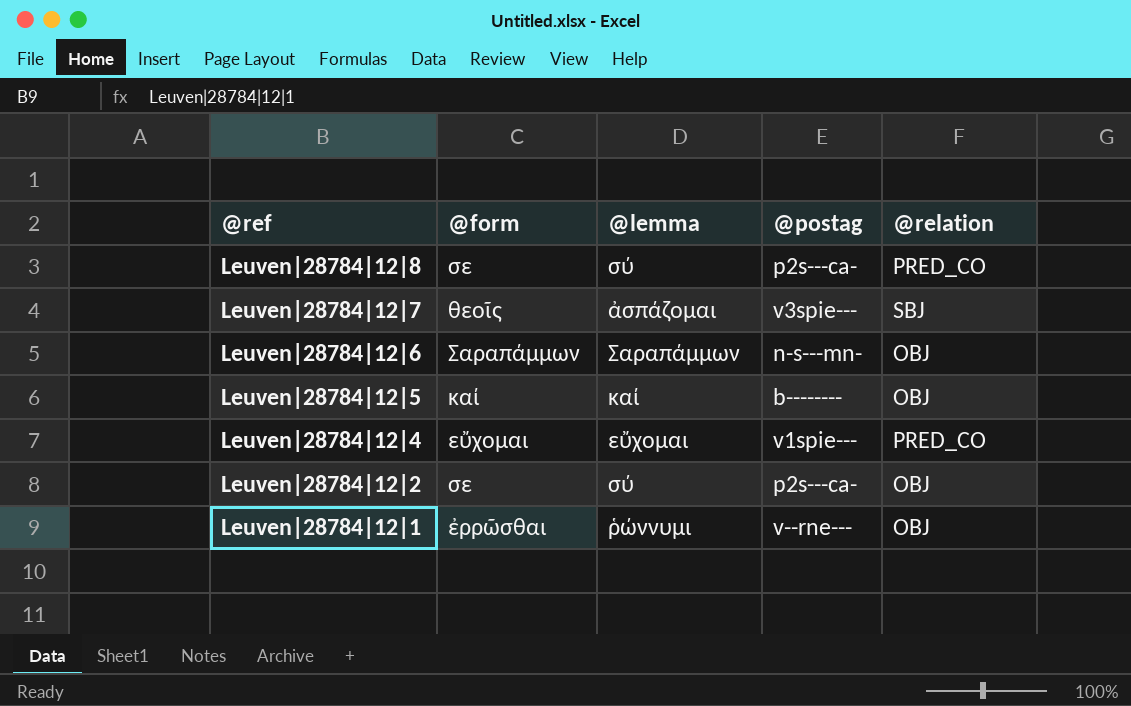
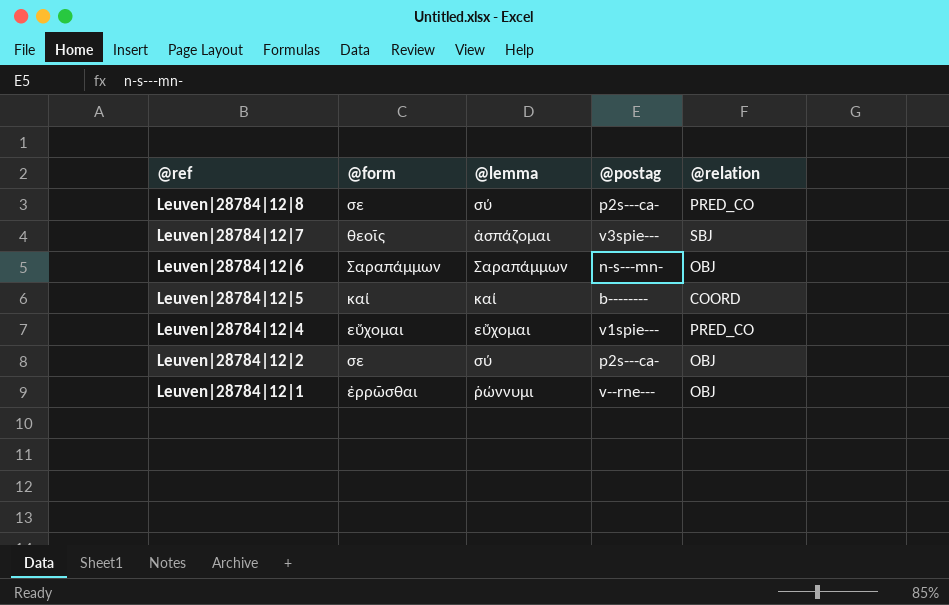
Leuven|28784|12|5 | @relation: OBJ -> COORD

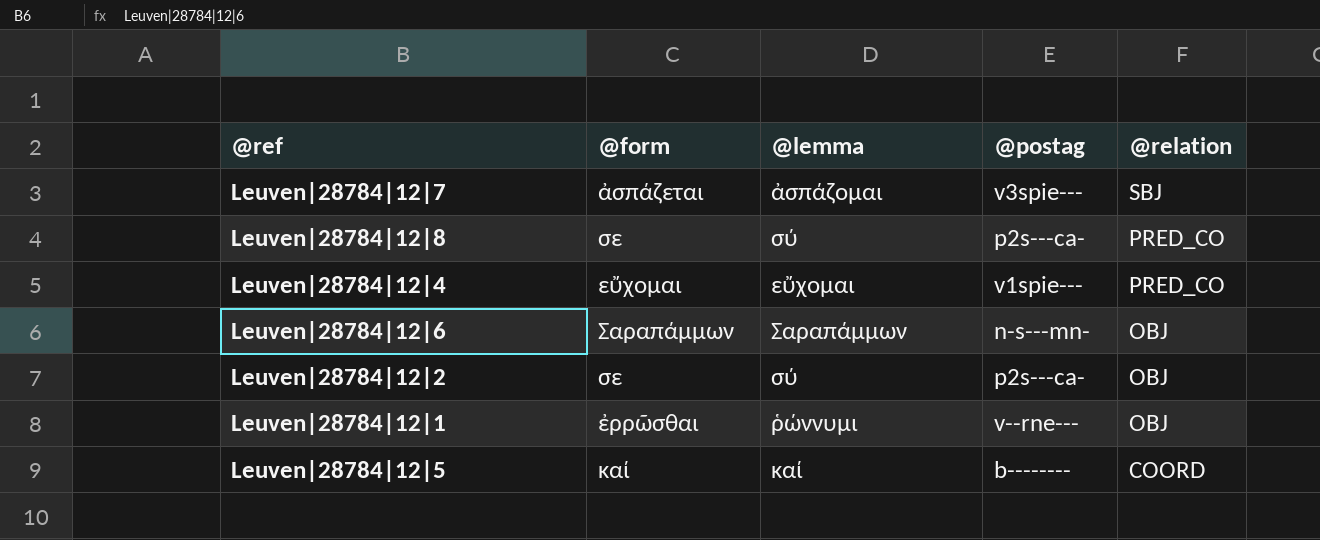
row order: @ref descending -> @relation descending
Leuven|28784|12|7 | @form: θεοῖς -> ἀσπάζεται

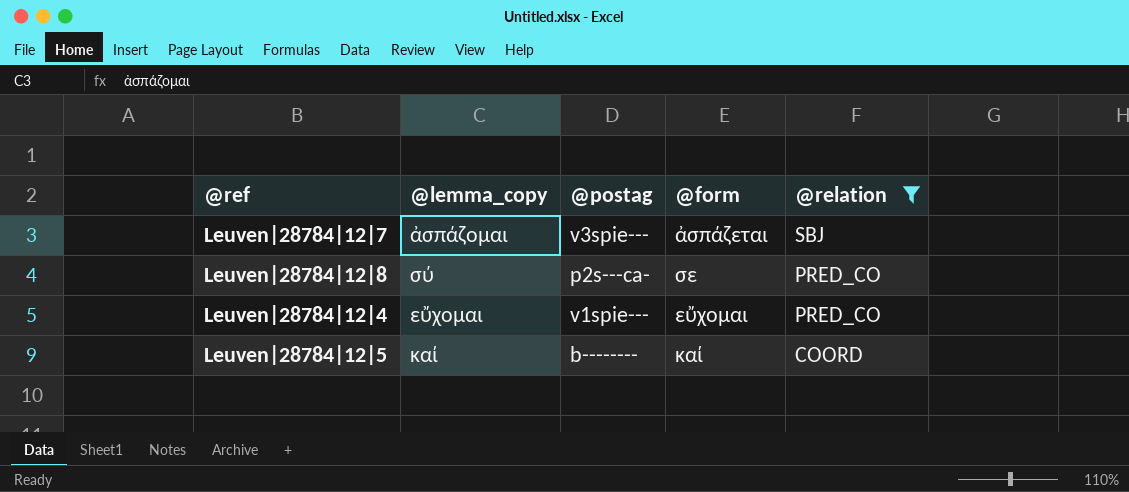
filter: none -> @relation != OBJ
column name: @lemma -> @lemma_copy
column @form | position: 2 -> 4

